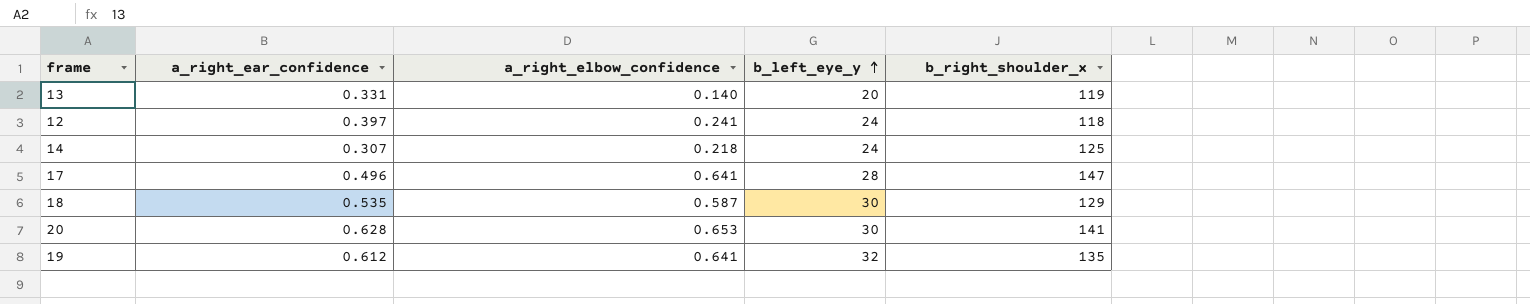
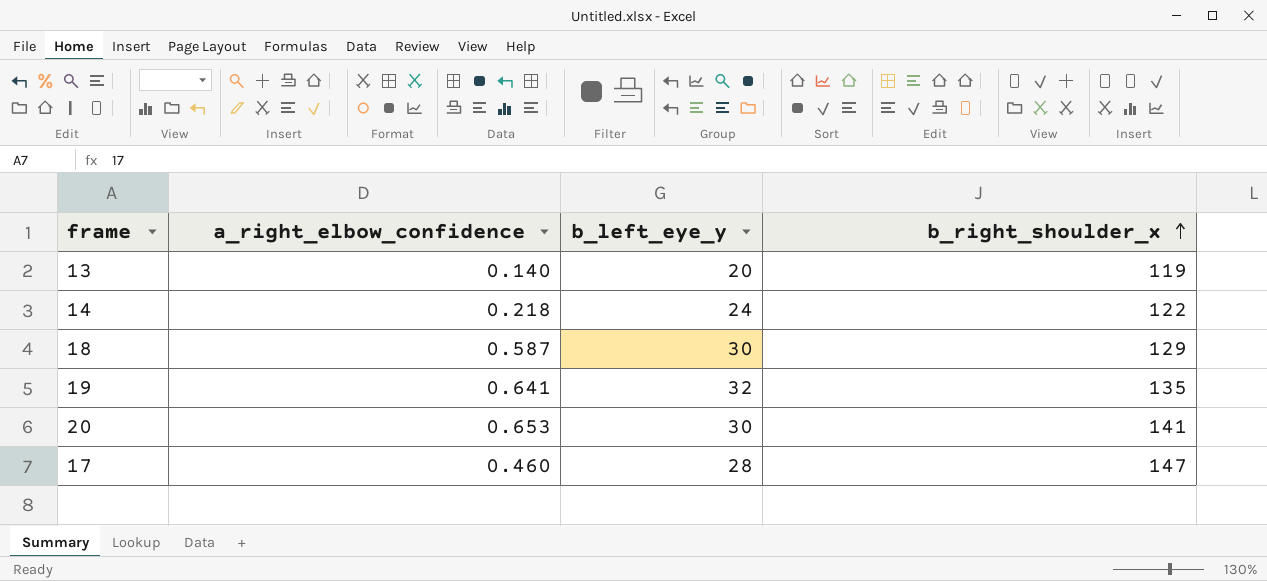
row order: b_left_eye_y ascending -> b_right_shoulder_x ascending
column a_right_ear_confidence | position: 2 -> none
row 12: 0.397 | 0.241 | 24 | 118 -> none
14 | b_right_shoulder_x: 125 -> 122
17 | a_right_elbow_confidence: 0.641 -> 0.460

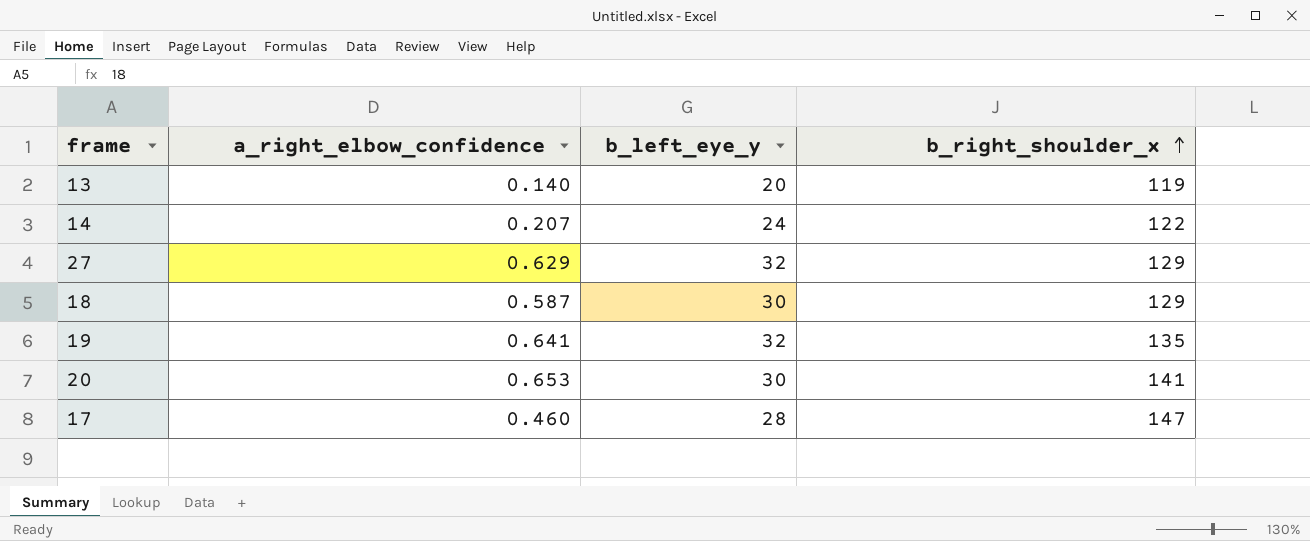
14 | a_right_elbow_confidence: 0.218 -> 0.207
row 27: none -> 0.629 | 32 | 129

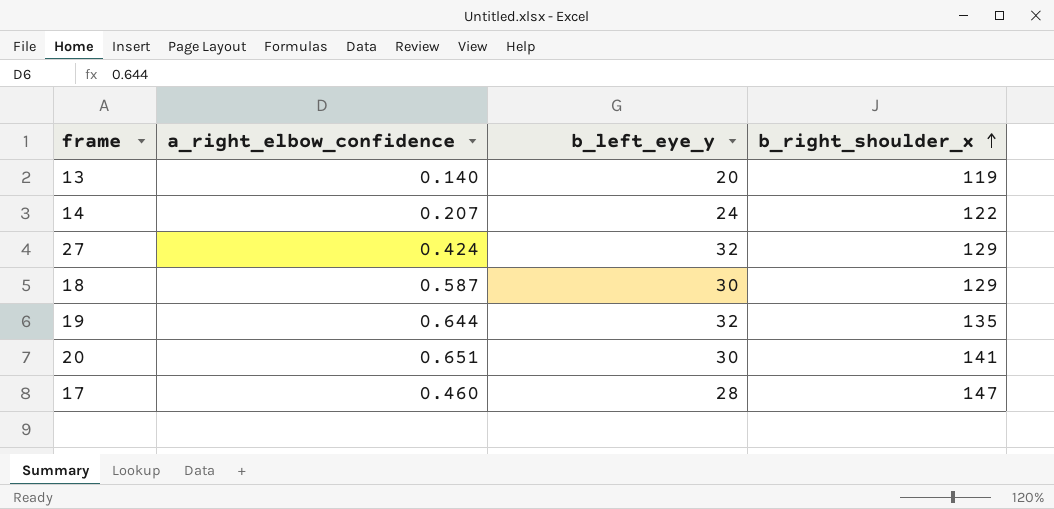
27 | a_right_elbow_confidence: 0.629 -> 0.424
19 | a_right_elbow_confidence: 0.641 -> 0.644
20 | a_right_elbow_confidence: 0.653 -> 0.651

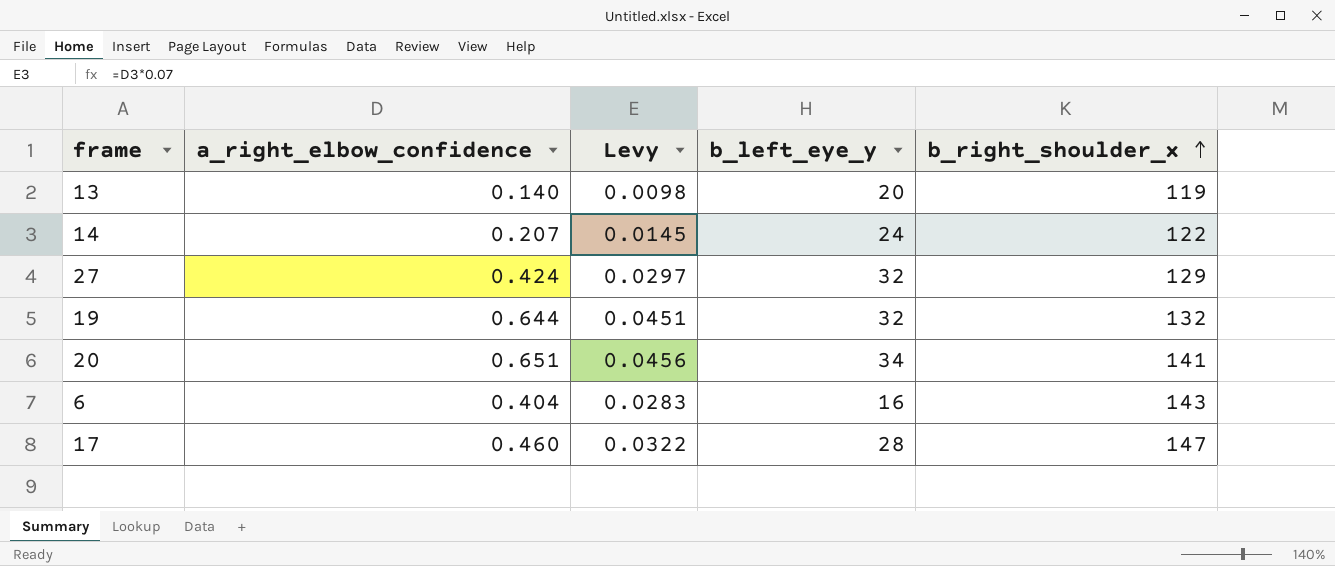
column Levy | formula: none -> [a_right_elbow_confidence] * 0.07
row 18: 0.587 | 30 | 129 -> none
19 | b_right_shoulder_x: 135 -> 132
20 | b_left_eye_y: 30 -> 34
row 6: none -> 0.404 | 0.0283 | 16 | 143

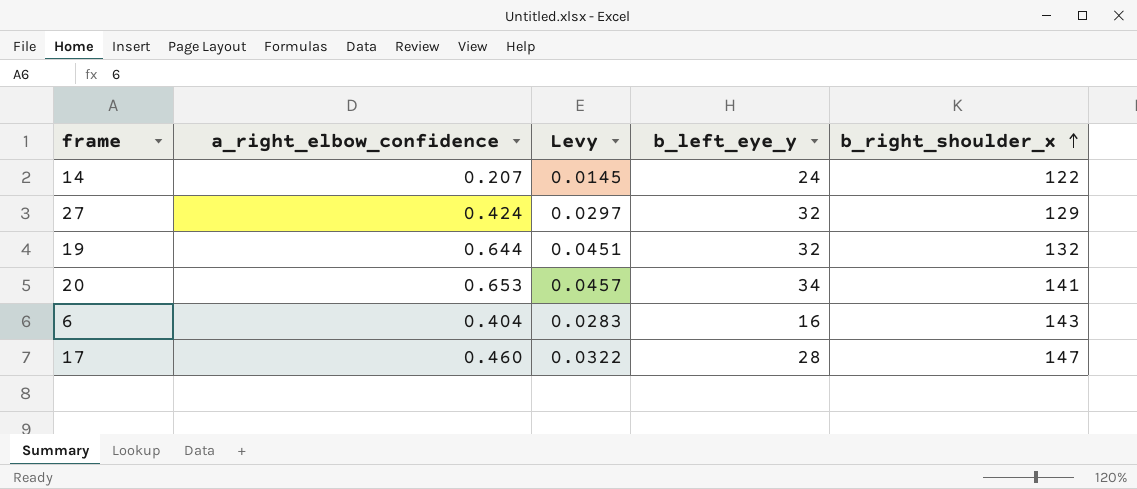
row 13: 0.140 | 0.0098 | 20 | 119 -> none
20 | a_right_elbow_confidence: 0.651 -> 0.653
20 | Levy: 0.0456 -> 0.0457

